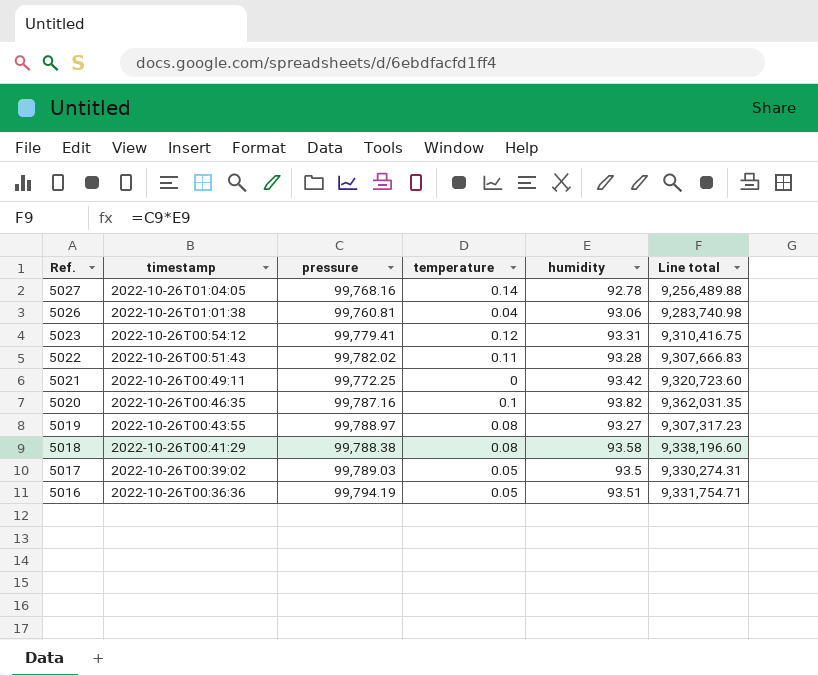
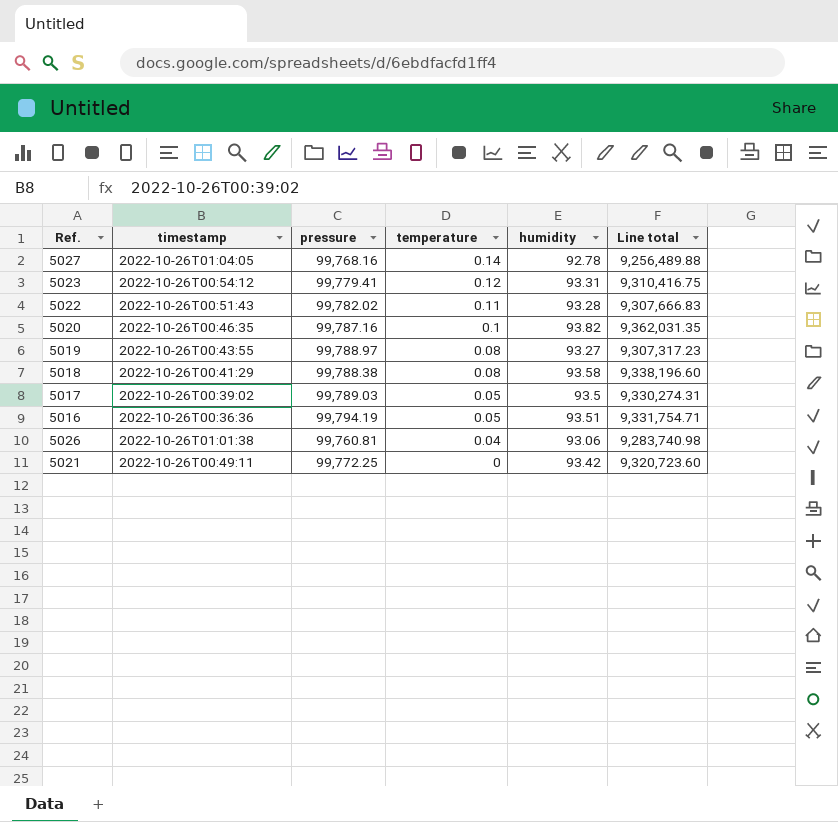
row order: Ref. descending -> temperature descending

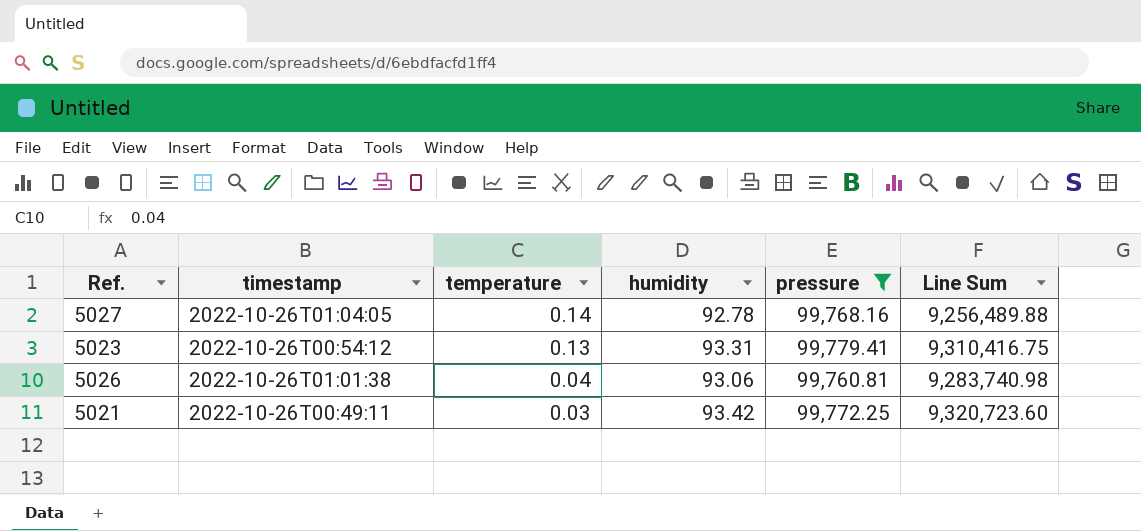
filter: none -> pressure <= 99,779.41
column pressure | position: 3 -> 5
column name: Line total -> Line Sum
5023 | temperature: 0.12 -> 0.13
5021 | temperature: 0 -> 0.03

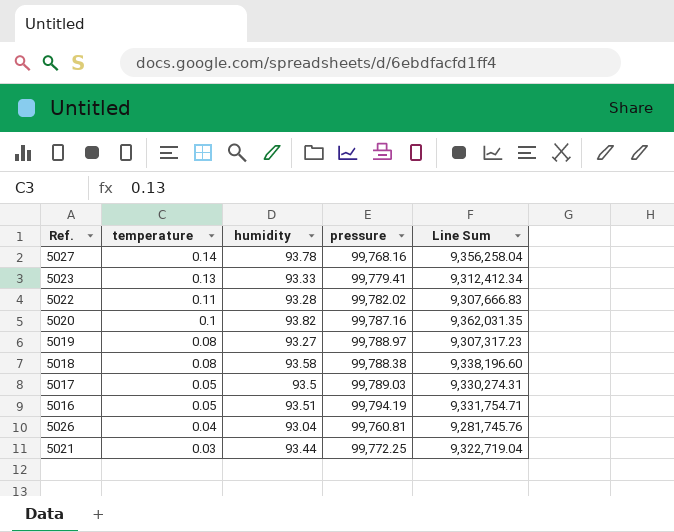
filter: pressure <= 99,779.41 -> none
column timestamp | position: 2 -> none
5027 | humidity: 92.78 -> 93.78
5027 | Line Sum: 9,256,489.88 -> 9,356,258.04
5023 | humidity: 93.31 -> 93.33
5023 | Line Sum: 9,310,416.75 -> 9,312,412.34
5026 | humidity: 93.06 -> 93.04
5026 | Line Sum: 9,283,740.98 -> 9,281,745.76
5021 | humidity: 93.42 -> 93.44
5021 | Line Sum: 9,320,723.60 -> 9,322,719.04

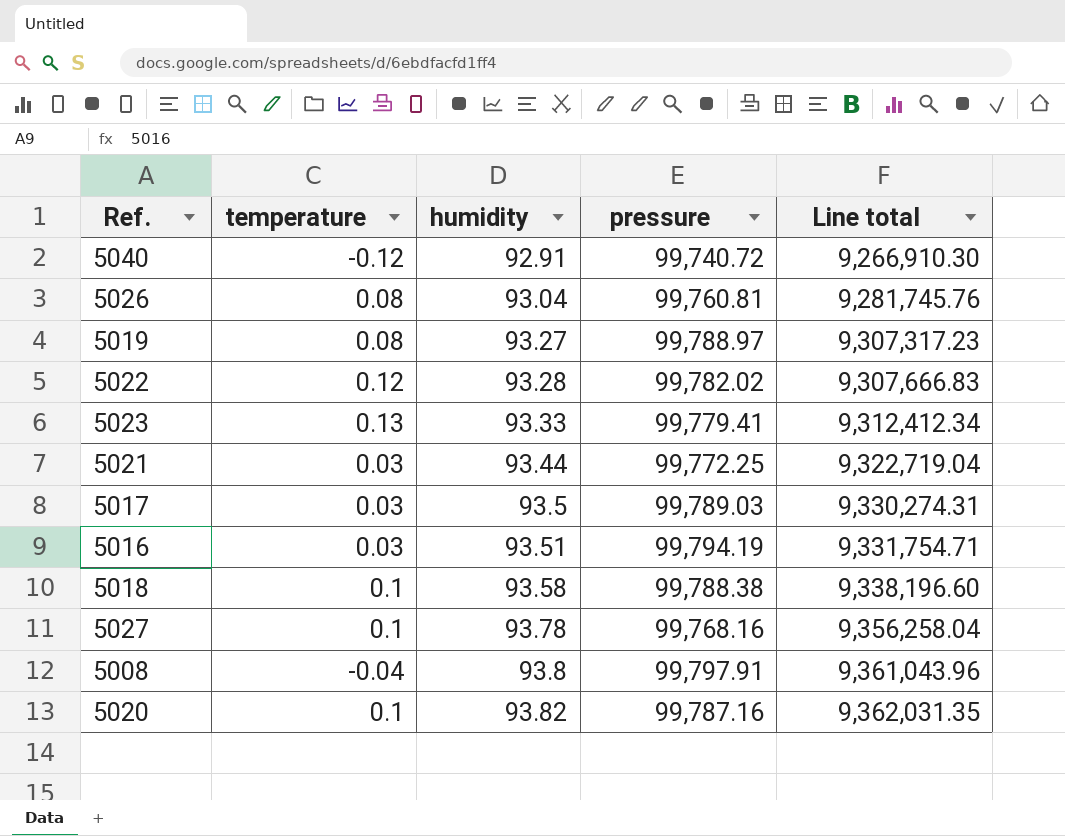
row order: temperature descending -> humidity ascending
column name: Line Sum -> Line total
row 5040: none -> -0.12 | 92.91 | 99,740.72 | 9,266,910.30
5026 | temperature: 0.04 -> 0.08
5022 | temperature: 0.11 -> 0.12
5017 | temperature: 0.05 -> 0.03
5016 | temperature: 0.05 -> 0.03
5018 | temperature: 0.08 -> 0.1
5027 | temperature: 0.14 -> 0.1
row 5008: none -> -0.04 | 93.8 | 99,797.91 | 9,361,043.96

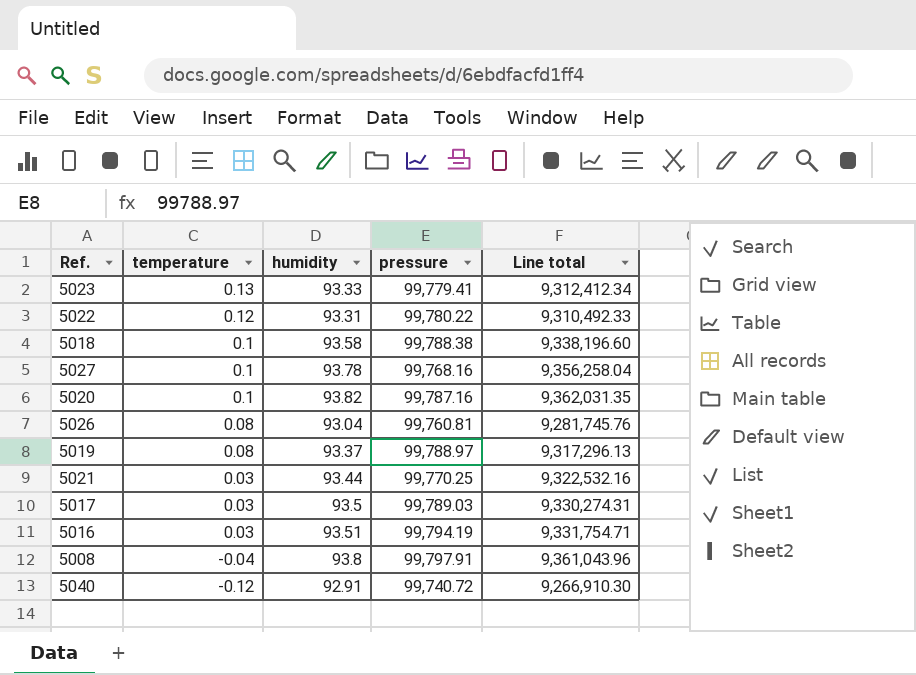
row order: humidity ascending -> temperature descending
5022 | humidity: 93.28 -> 93.31
5022 | pressure: 99,782.02 -> 99,780.22
5022 | Line total: 9,307,666.83 -> 9,310,492.33
5019 | humidity: 93.27 -> 93.37
5019 | Line total: 9,307,317.23 -> 9,317,296.13
5021 | pressure: 99,772.25 -> 99,770.25
5021 | Line total: 9,322,719.04 -> 9,322,532.16

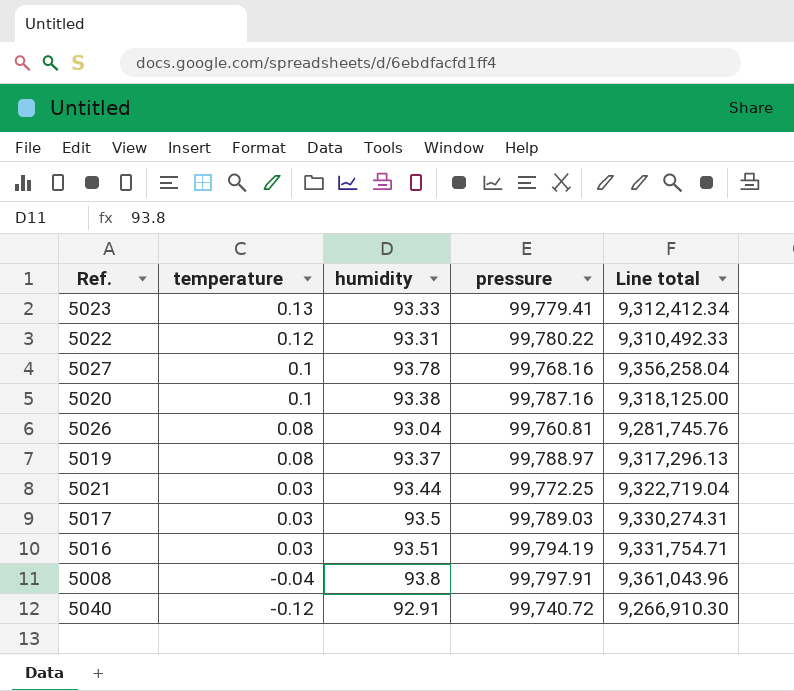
row 5018: 0.1 | 93.58 | 99,788.38 | 9,338,196.60 -> none
5020 | humidity: 93.82 -> 93.38
5020 | Line total: 9,362,031.35 -> 9,318,125.00
5021 | pressure: 99,770.25 -> 99,772.25
5021 | Line total: 9,322,532.16 -> 9,322,719.04

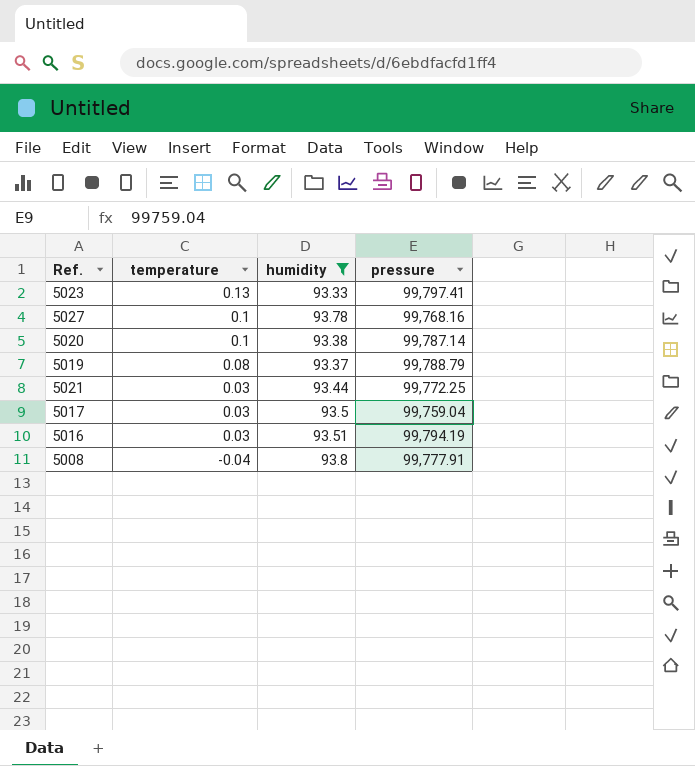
filter: none -> humidity >= 93.33
column Line total | formula: [humidity] * [pressure] -> none
5023 | pressure: 99,779.41 -> 99,797.41
5020 | pressure: 99,787.16 -> 99,787.14
5019 | pressure: 99,788.97 -> 99,788.79
5017 | pressure: 99,789.03 -> 99,759.04
5008 | pressure: 99,797.91 -> 99,777.91

